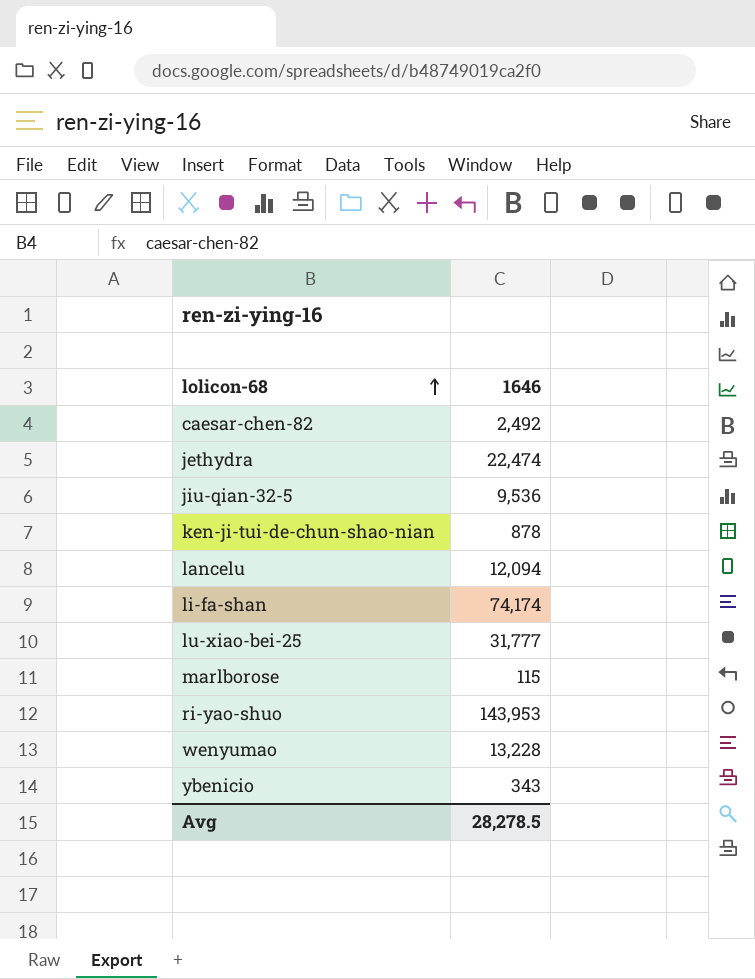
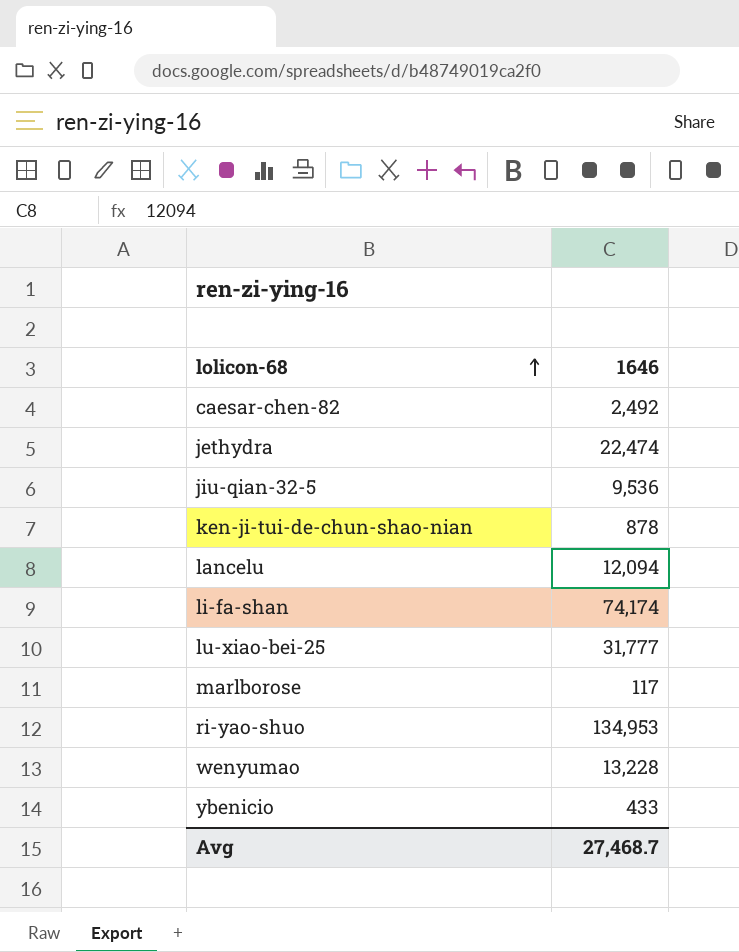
marlborose | 1646: 115 -> 117
ri-yao-shuo | 1646: 143,953 -> 134,953
ybenicio | 1646: 343 -> 433
Avg | 1646: 28,278.5 -> 27,468.7

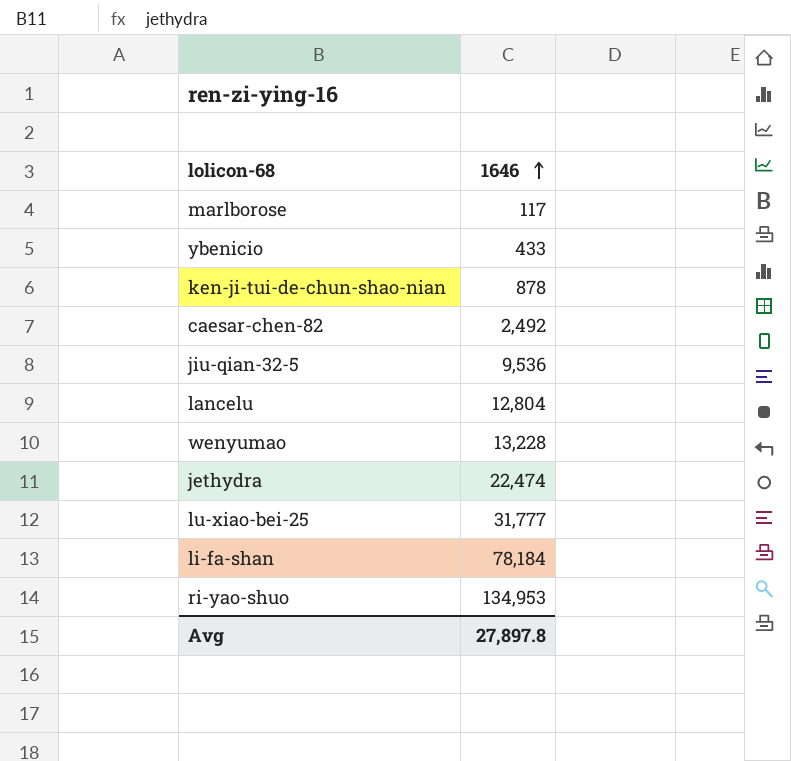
row order: lolicon-68 ascending -> 1646 ascending
lancelu | 1646: 12,094 -> 12,804
li-fa-shan | 1646: 74,174 -> 78,184
Avg | 1646: 27,468.7 -> 27,897.8

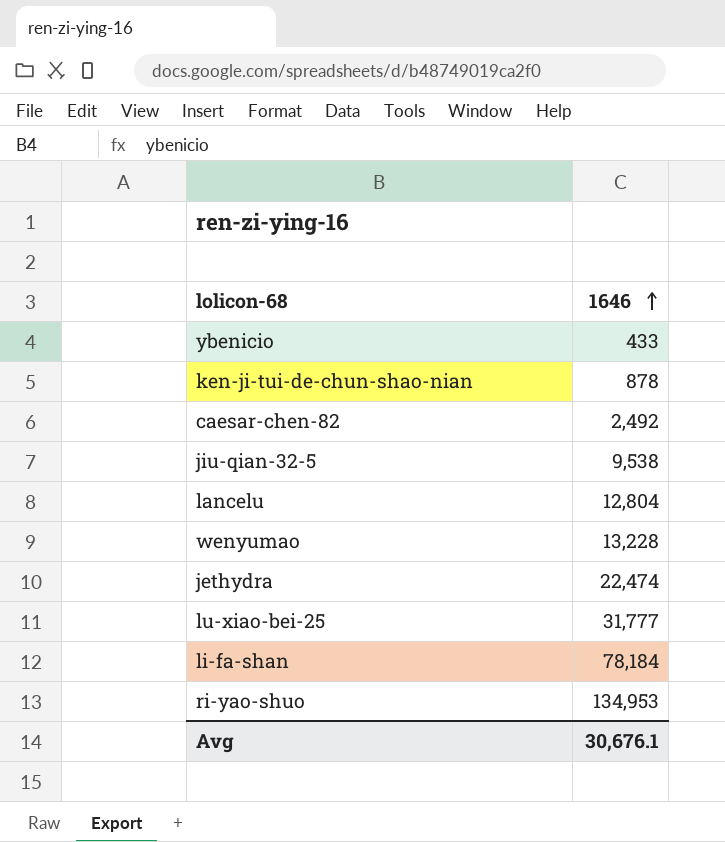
row marlborose: 117 -> none
jiu-qian-32-5 | 1646: 9,536 -> 9,538
Avg | 1646: 27,897.8 -> 30,676.1

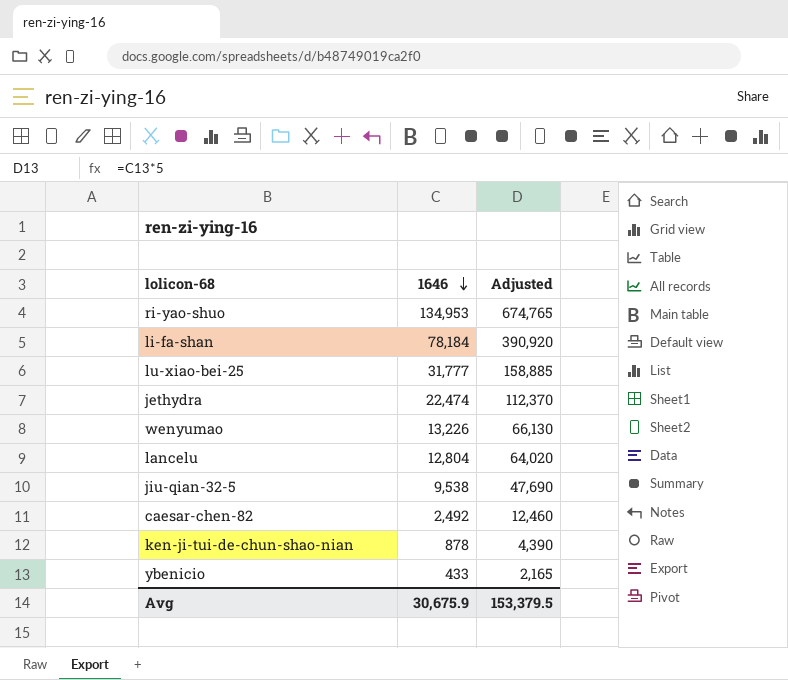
row order: 1646 ascending -> 1646 descending
column Adjusted | formula: none -> [1646] * 5
wenyumao | 1646: 13,228 -> 13,226
Avg | 1646: 30,676.1 -> 30,675.9

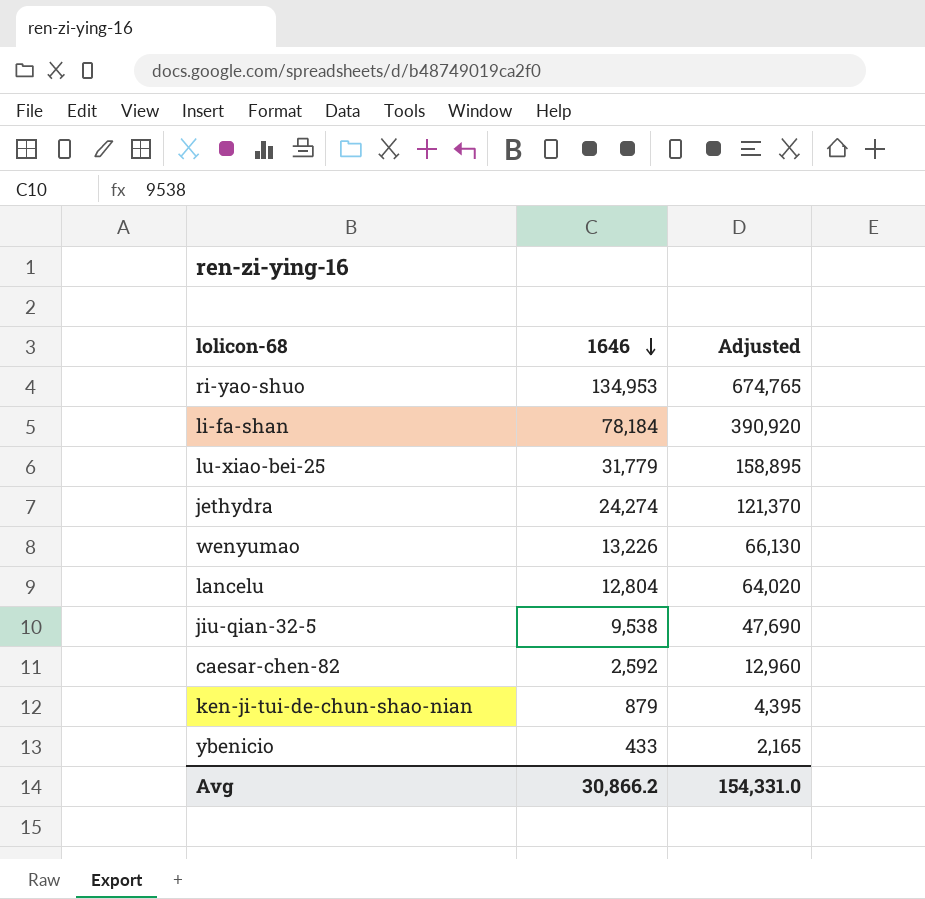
lu-xiao-bei-25 | 1646: 31,777 -> 31,779
lu-xiao-bei-25 | Adjusted: 158,885 -> 158,895
jethydra | 1646: 22,474 -> 24,274
jethydra | Adjusted: 112,370 -> 121,370
caesar-chen-82 | 1646: 2,492 -> 2,592
caesar-chen-82 | Adjusted: 12,460 -> 12,960
ken-ji-tui-de-chun-shao-nian | 1646: 878 -> 879
ken-ji-tui-de-chun-shao-nian | Adjusted: 4,390 -> 4,395
Avg | 1646: 30,675.9 -> 30,866.2
Avg | Adjusted: 153,379.5 -> 154,331.0

